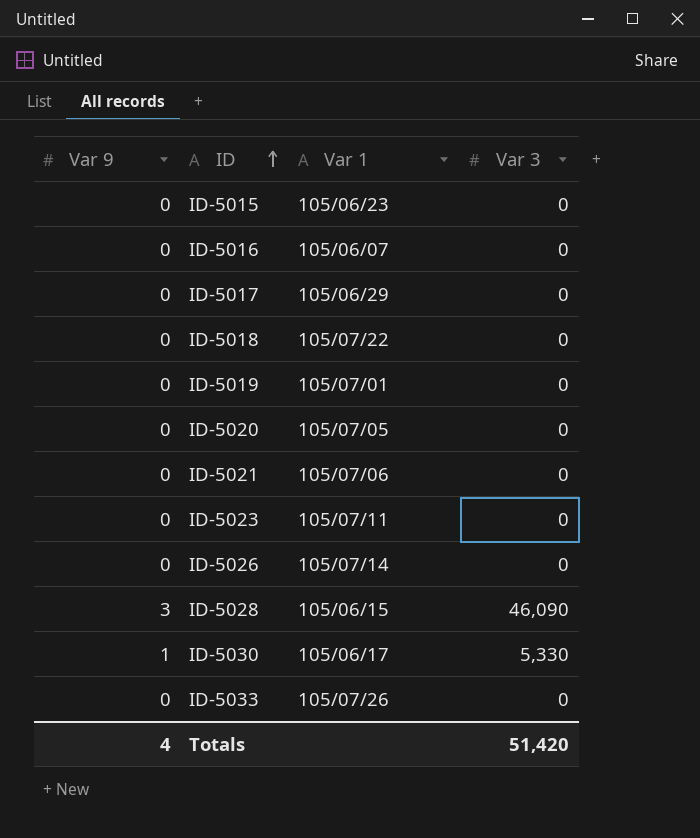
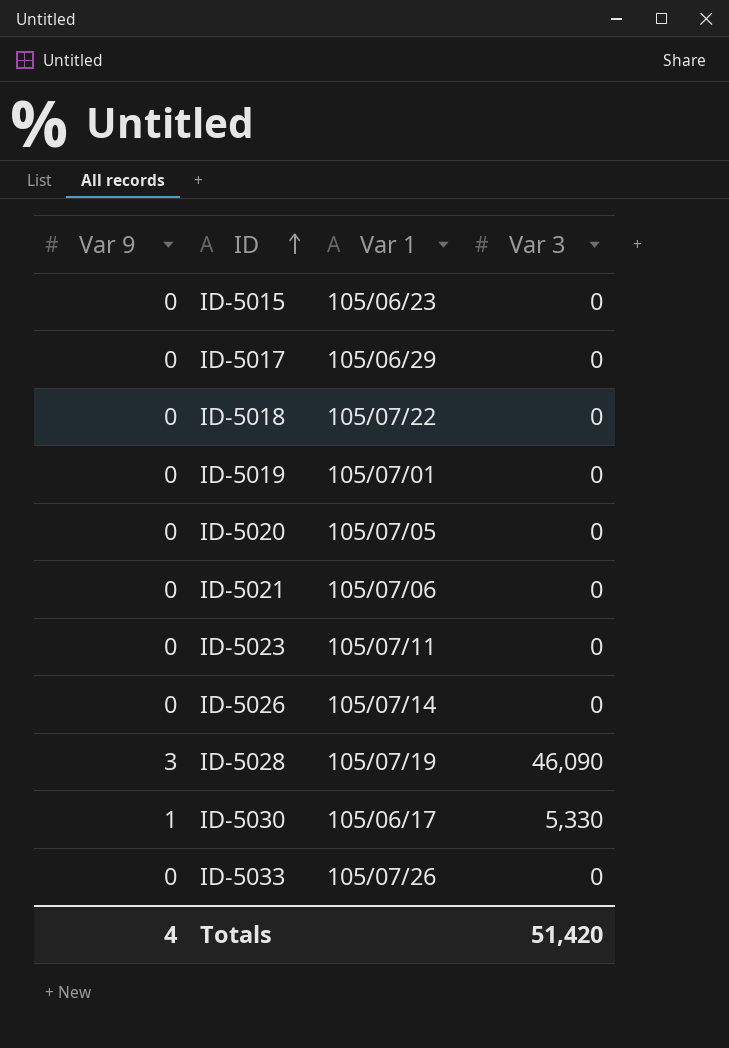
row ID-5016: 0 | 105/06/07 | 0 -> none
ID-5028 | Var 1: 105/06/15 -> 105/07/19

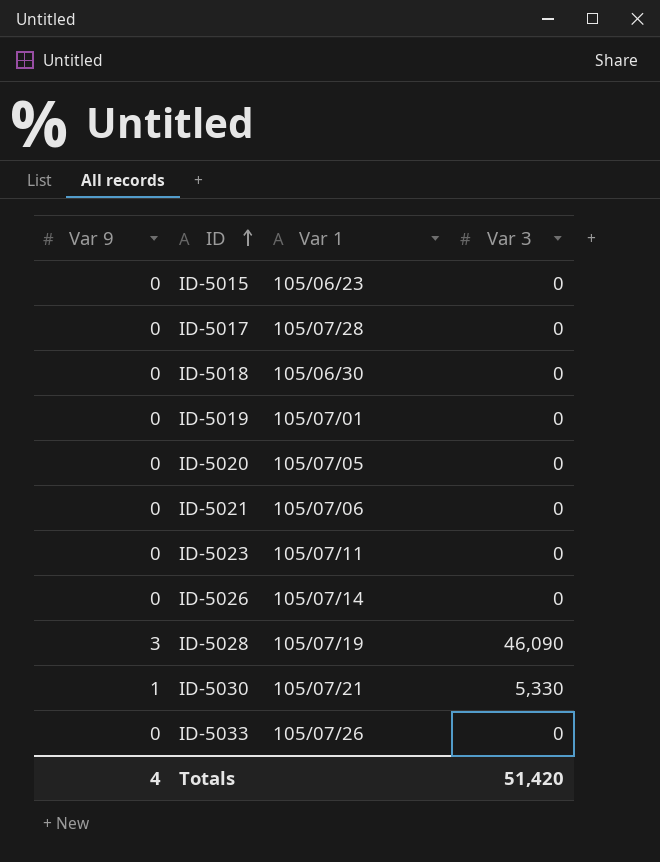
ID-5017 | Var 1: 105/06/29 -> 105/07/28
ID-5018 | Var 1: 105/07/22 -> 105/06/30
ID-5030 | Var 1: 105/06/17 -> 105/07/21

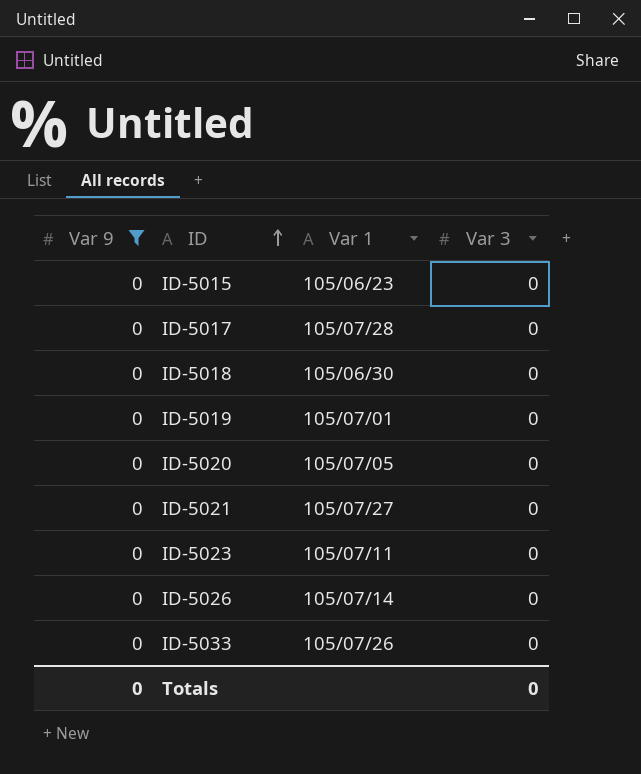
filter: none -> Var 9 = 0
ID-5021 | Var 1: 105/07/06 -> 105/07/27
Totals | Var 9: 4 -> 0
Totals | Var 3: 51,420 -> 0

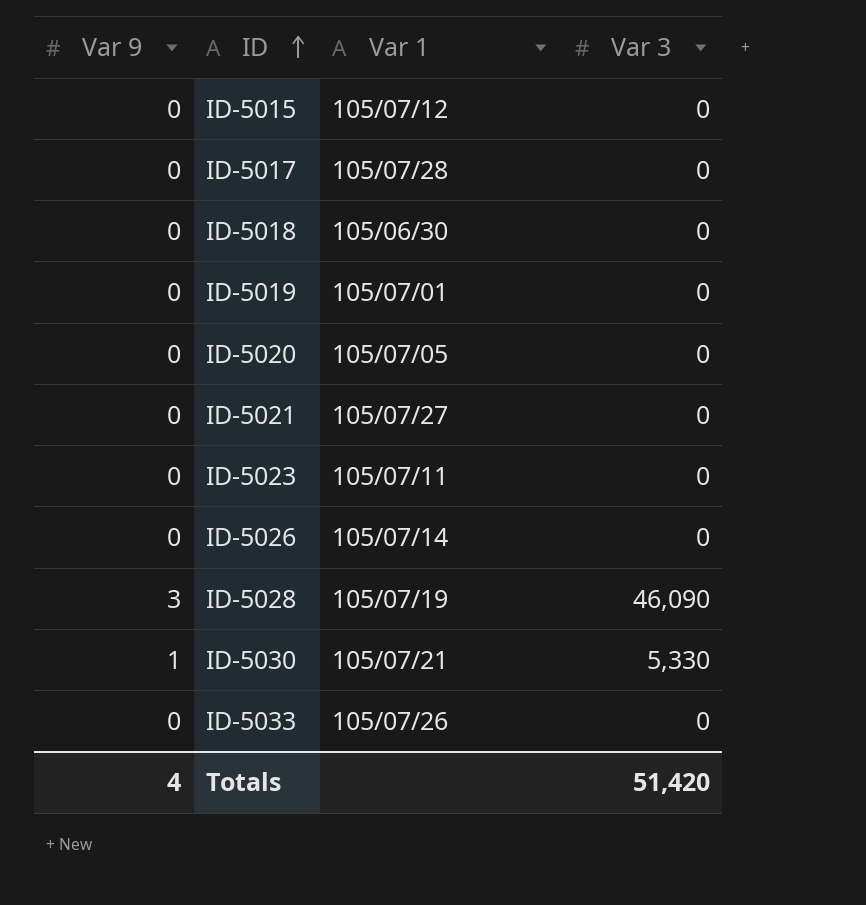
filter: Var 9 = 0 -> none
ID-5015 | Var 1: 105/06/23 -> 105/07/12
Totals | Var 9: 0 -> 4
Totals | Var 3: 0 -> 51,420

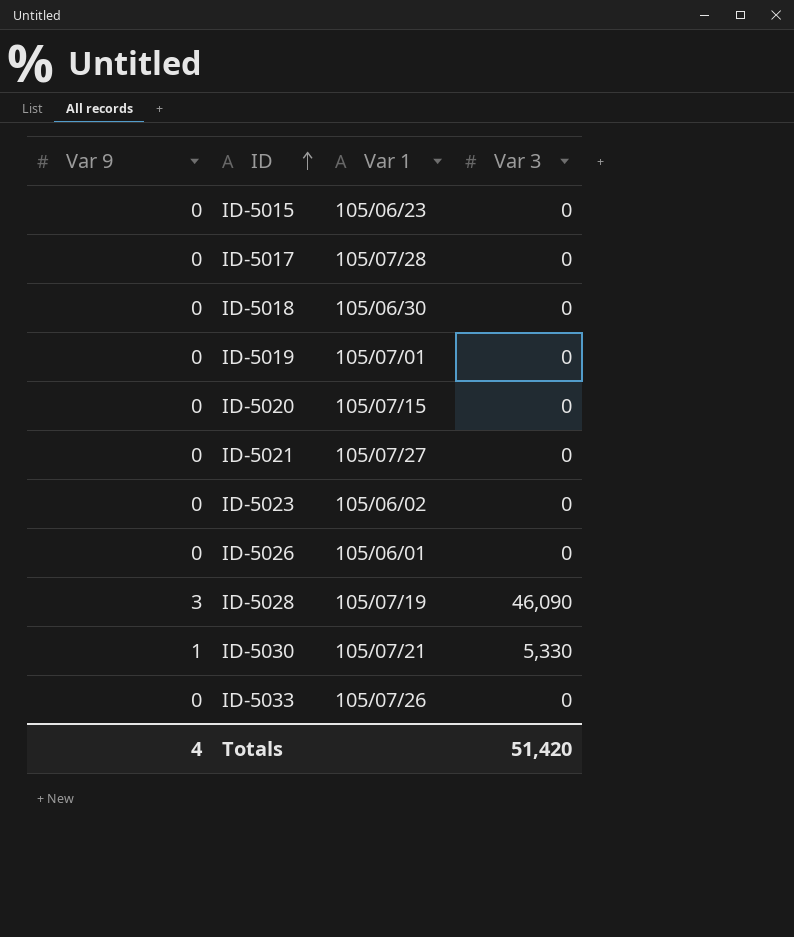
ID-5015 | Var 1: 105/07/12 -> 105/06/23
ID-5020 | Var 1: 105/07/05 -> 105/07/15
ID-5023 | Var 1: 105/07/11 -> 105/06/02
ID-5026 | Var 1: 105/07/14 -> 105/06/01

